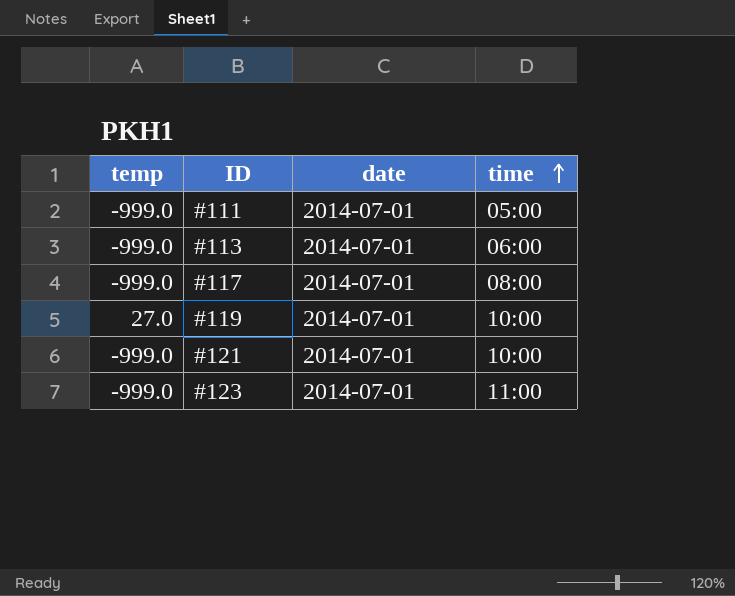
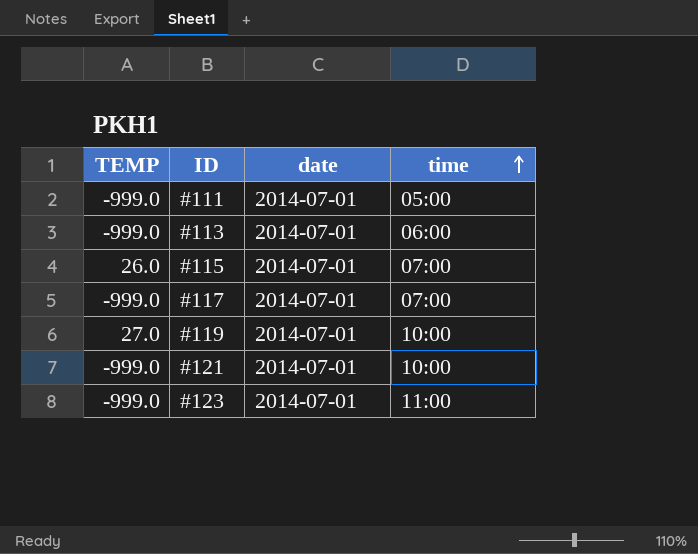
column name: temp -> TEMP
row #115: none -> 26.0 | 2014-07-01 | 07:00
#117 | time: 08:00 -> 07:00

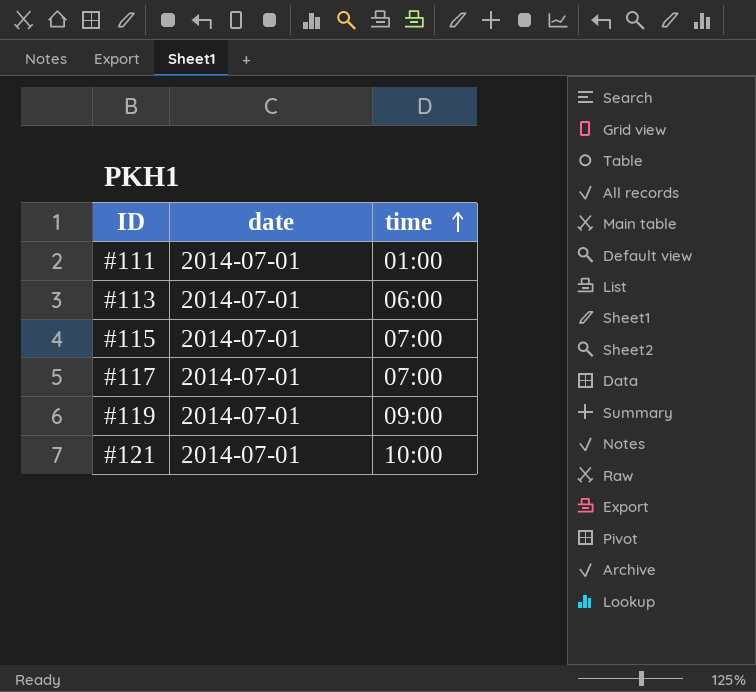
column TEMP | position: 1 -> none
row #123: -999.0 | 2014-07-01 | 11:00 -> none
#111 | time: 05:00 -> 01:00
#119 | time: 10:00 -> 09:00

